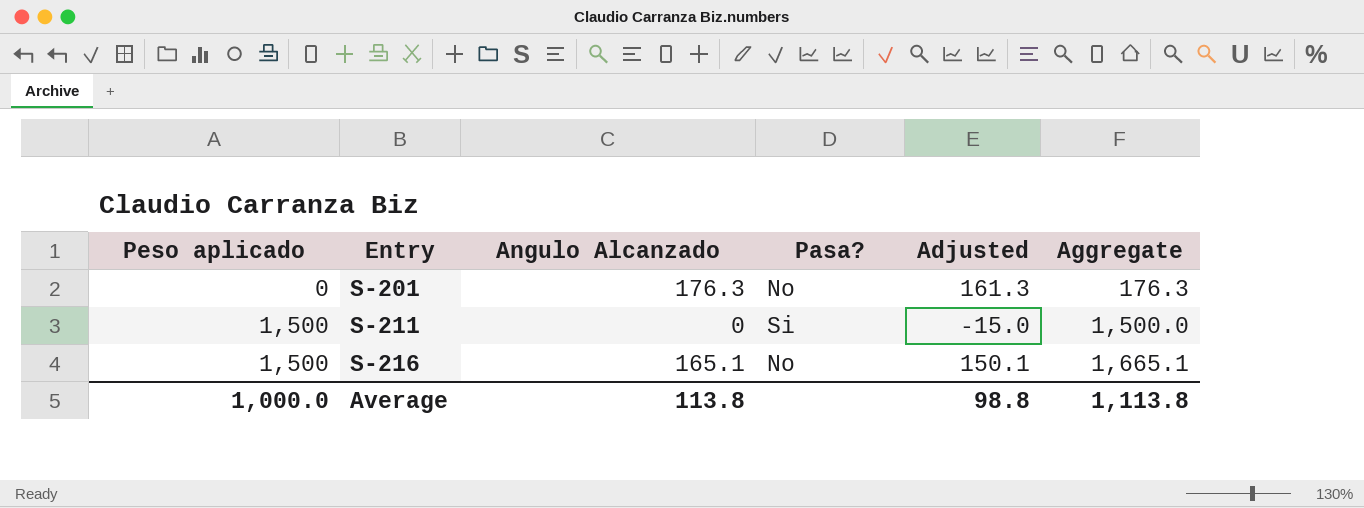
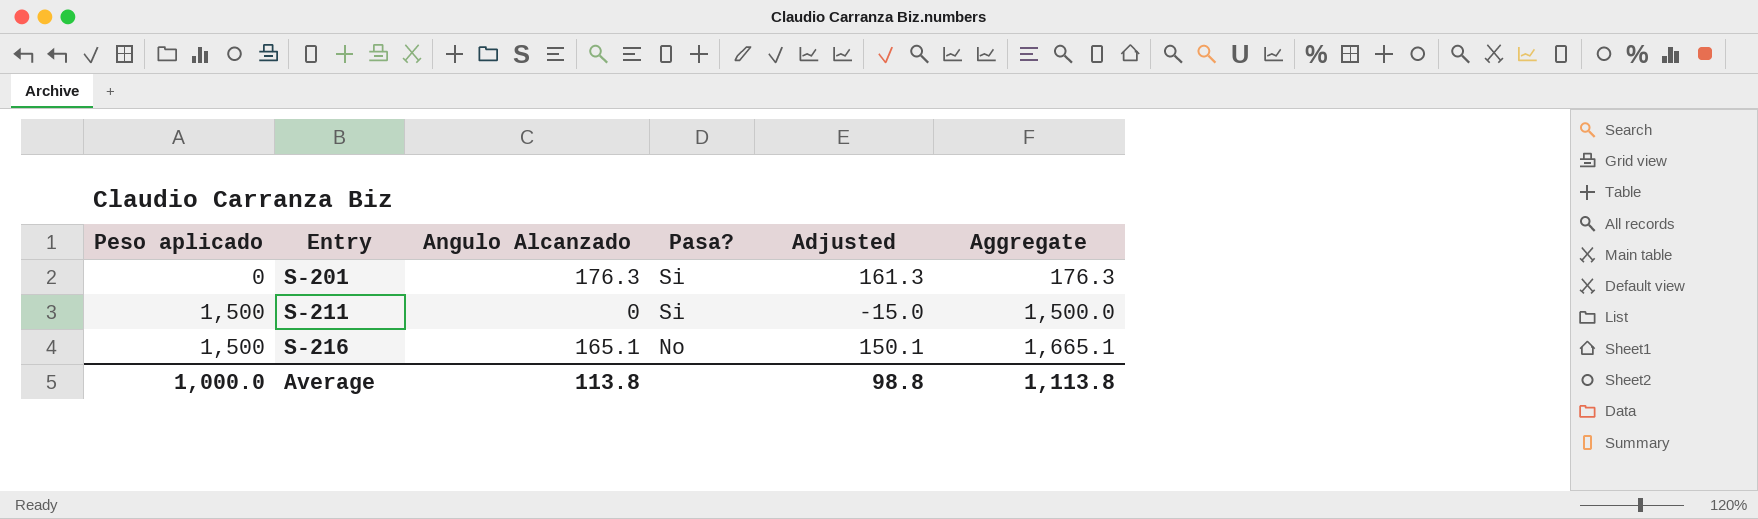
S-201 | Pasa?: No -> Si

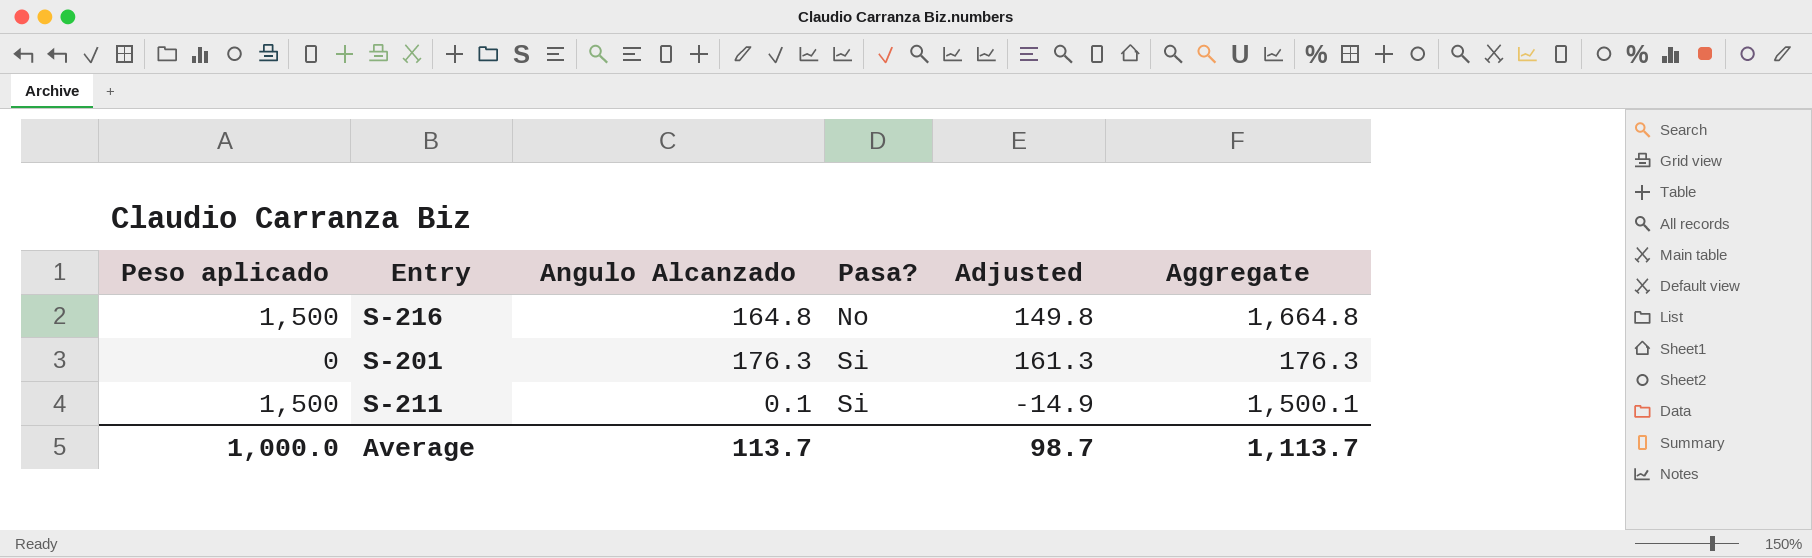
row order: Peso aplicado ascending -> Pasa? ascending
S-216 | Angulo Alcanzado: 165.1 -> 164.8
S-216 | Adjusted: 150.1 -> 149.8
S-216 | Aggregate: 1,665.1 -> 1,664.8
S-211 | Angulo Alcanzado: 0 -> 0.1
S-211 | Adjusted: -15.0 -> -14.9
S-211 | Aggregate: 1,500.0 -> 1,500.1
Average | Angulo Alcanzado: 113.8 -> 113.7
Average | Adjusted: 98.8 -> 98.7
Average | Aggregate: 1,113.8 -> 1,113.7

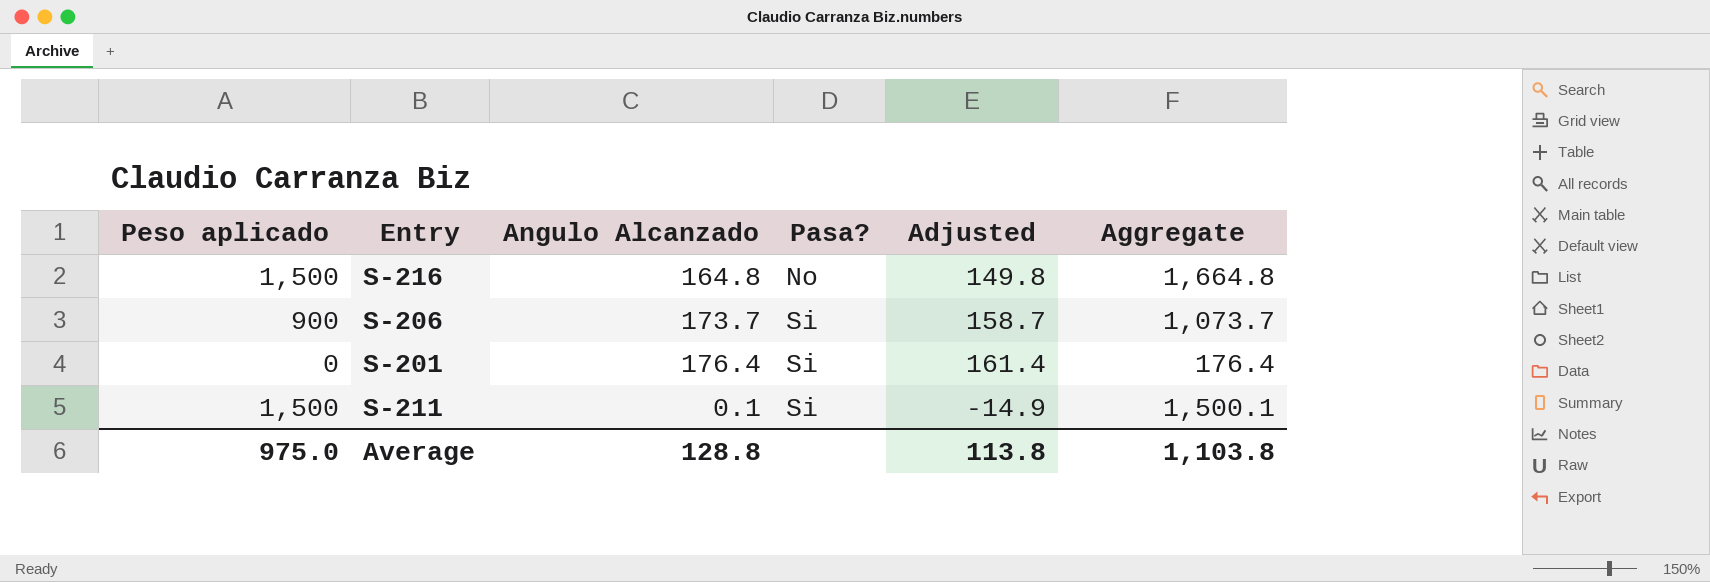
row S-206: none -> 900 | 173.7 | Si | 158.7 | 1,073.7
S-201 | Angulo Alcanzado: 176.3 -> 176.4
S-201 | Adjusted: 161.3 -> 161.4
S-201 | Aggregate: 176.3 -> 176.4
Average | Peso aplicado: 1,000.0 -> 975.0
Average | Angulo Alcanzado: 113.7 -> 128.8
Average | Adjusted: 98.7 -> 113.8
Average | Aggregate: 1,113.7 -> 1,103.8

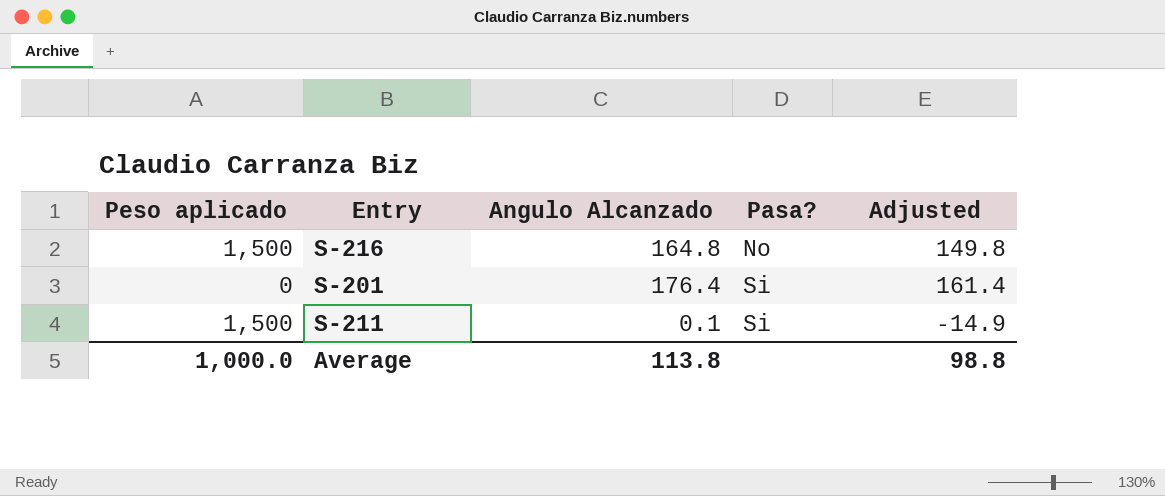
column Aggregate | formula: [Peso aplicado] + [Angulo Alcanzado] -> none
row S-206: 900 | 173.7 | Si | 158.7 | 1,073.7 -> none
Average | Peso aplicado: 975.0 -> 1,000.0
Average | Angulo Alcanzado: 128.8 -> 113.8
Average | Adjusted: 113.8 -> 98.8

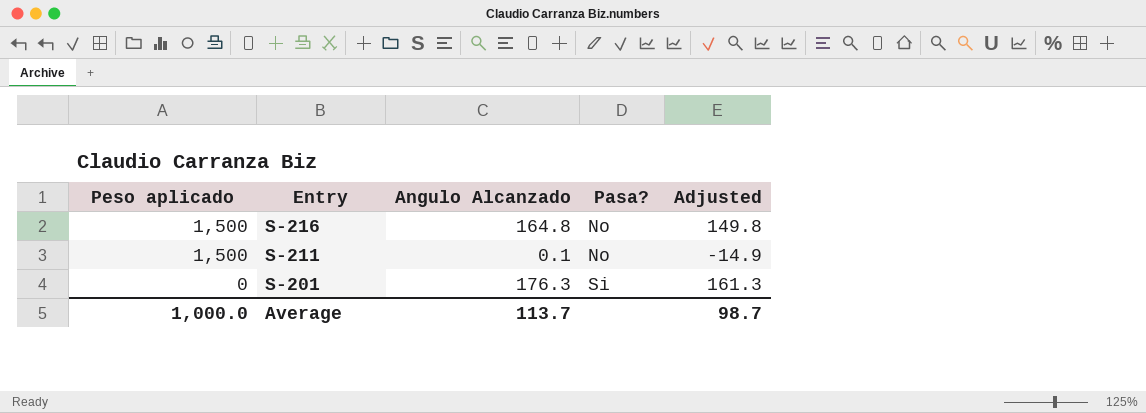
row order: Pasa? ascending -> Peso aplicado descending
S-211 | Pasa?: Si -> No
S-201 | Angulo Alcanzado: 176.4 -> 176.3
S-201 | Adjusted: 161.4 -> 161.3
Average | Angulo Alcanzado: 113.8 -> 113.7
Average | Adjusted: 98.8 -> 98.7

